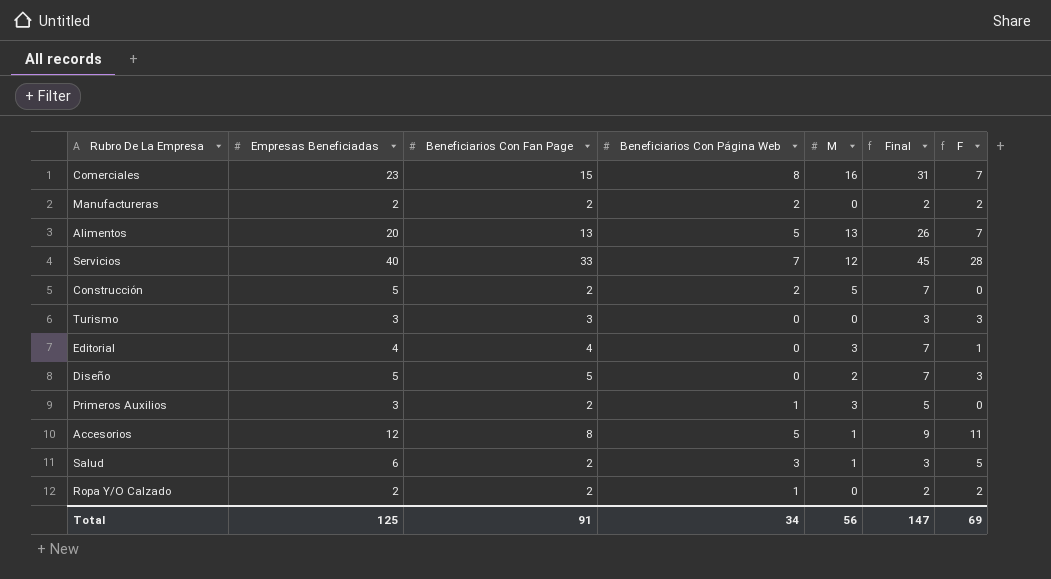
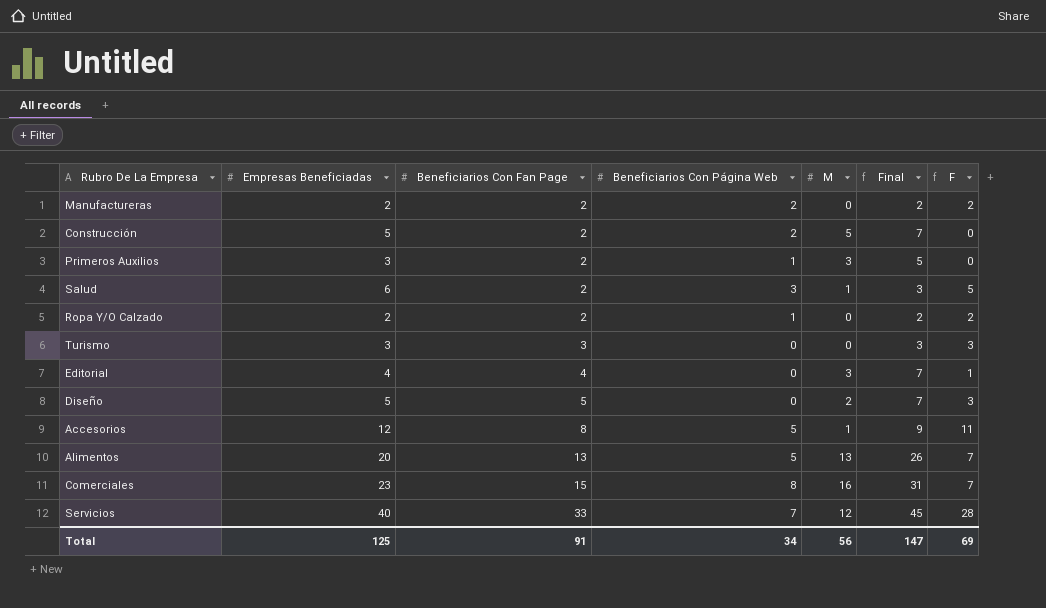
row order: none -> Beneficiarios Con Fan Page ascending

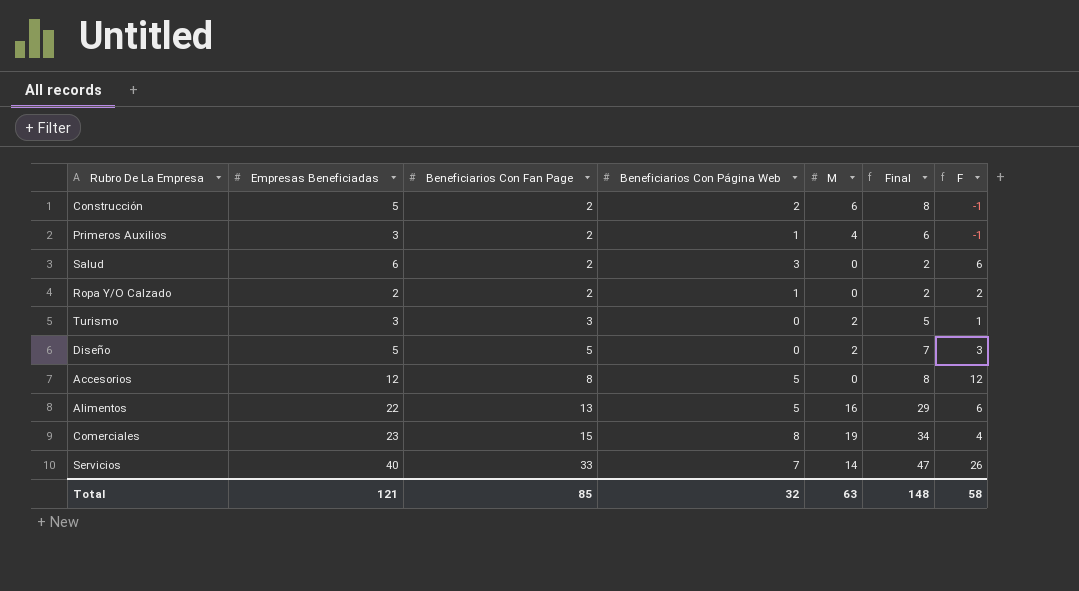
row Manufactureras: 2 | 2 | 2 | 0 | 2 | 2 -> none
row Editorial: 4 | 4 | 0 | 3 | 7 | 1 -> none
Construcción | M: 5 -> 6
Construcción | Final: 7 -> 8
Construcción | F: 0 -> -1
Primeros Auxilios | M: 3 -> 4
Primeros Auxilios | Final: 5 -> 6
Primeros Auxilios | F: 0 -> -1
Salud | M: 1 -> 0
Salud | Final: 3 -> 2
Salud | F: 5 -> 6
Turismo | M: 0 -> 2
Turismo | Final: 3 -> 5
Turismo | F: 3 -> 1
Accesorios | M: 1 -> 0
Accesorios | Final: 9 -> 8
Accesorios | F: 11 -> 12
Alimentos | Empresas Beneficiadas: 20 -> 22
Alimentos | M: 13 -> 16
Alimentos | Final: 26 -> 29
Alimentos | F: 7 -> 6
Comerciales | M: 16 -> 19
Comerciales | Final: 31 -> 34
Comerciales | F: 7 -> 4
Servicios | M: 12 -> 14
Servicios | Final: 45 -> 47
Servicios | F: 28 -> 26
Total | Empresas Beneficiadas: 125 -> 121
Total | Beneficiarios Con Fan Page: 91 -> 85
Total | Beneficiarios Con Página Web: 34 -> 32
Total | M: 56 -> 63
Total | Final: 147 -> 148
Total | F: 69 -> 58

